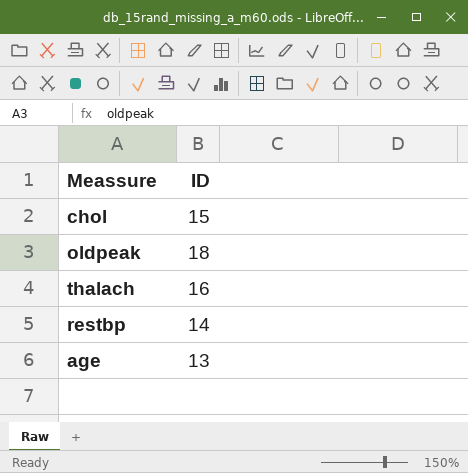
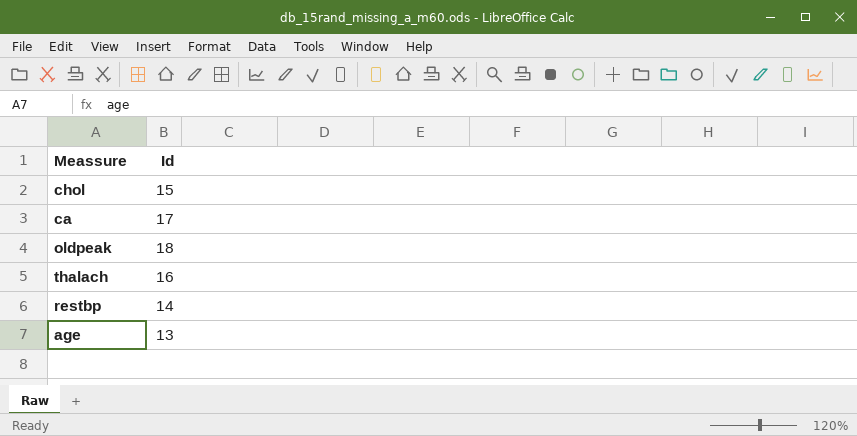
column name: ID -> Id
row ca: none -> 17

